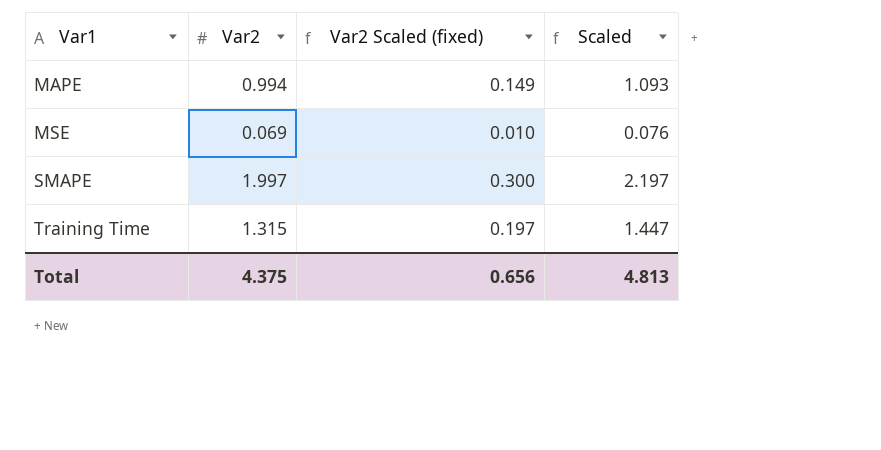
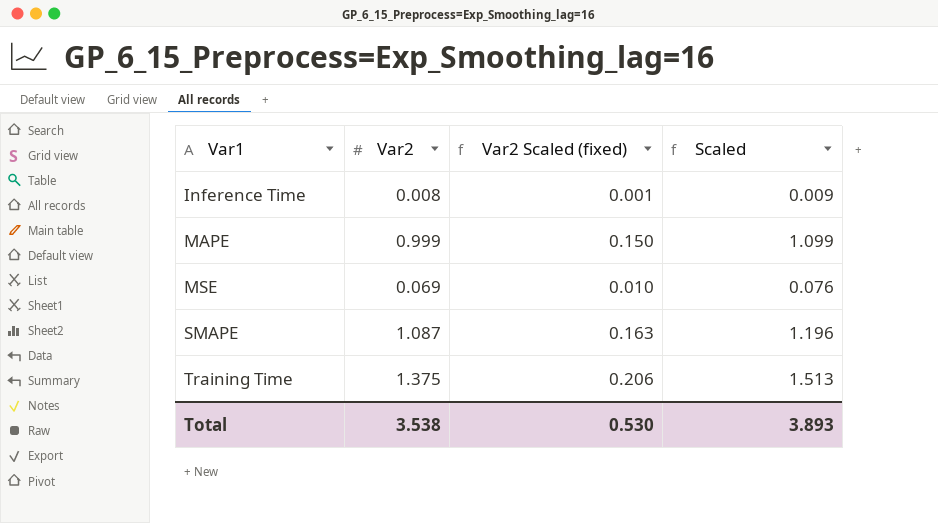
row Inference Time: none -> 0.008 | 0.001 | 0.009
MAPE | Var2: 0.994 -> 0.999
MAPE | Var2 Scaled (fixed): 0.149 -> 0.150
MAPE | Scaled: 1.093 -> 1.099
SMAPE | Var2: 1.997 -> 1.087
SMAPE | Var2 Scaled (fixed): 0.300 -> 0.163
SMAPE | Scaled: 2.197 -> 1.196
Training Time | Var2: 1.315 -> 1.375
Training Time | Var2 Scaled (fixed): 0.197 -> 0.206
Training Time | Scaled: 1.447 -> 1.513
Total | Var2: 4.375 -> 3.538
Total | Var2 Scaled (fixed): 0.656 -> 0.530
Total | Scaled: 4.813 -> 3.893

